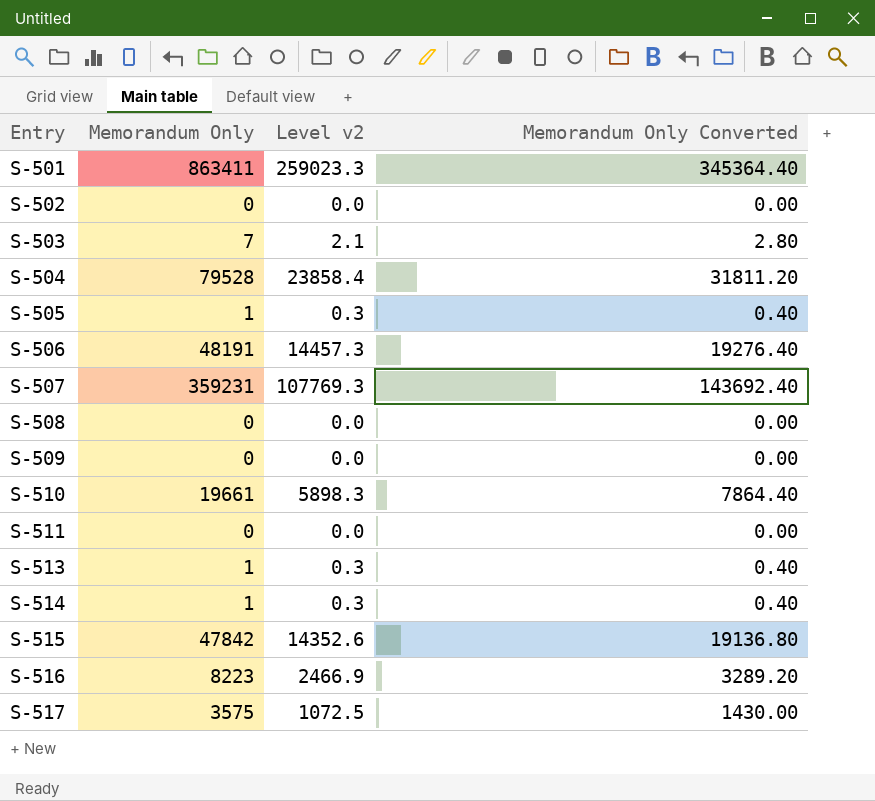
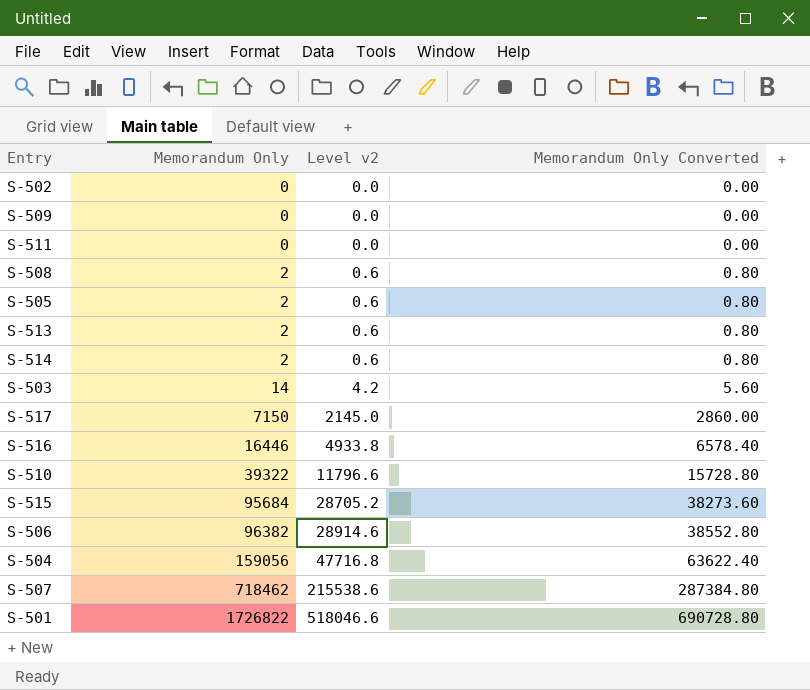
row order: Entry ascending -> Memorandum Only ascending
S-508 | Memorandum Only: 0 -> 2
S-508 | Level v2: 0.0 -> 0.6
S-508 | Memorandum Only Converted: 0.00 -> 0.80
S-505 | Memorandum Only: 1 -> 2
S-505 | Level v2: 0.3 -> 0.6
S-505 | Memorandum Only Converted: 0.40 -> 0.80
S-513 | Memorandum Only: 1 -> 2
S-513 | Level v2: 0.3 -> 0.6
S-513 | Memorandum Only Converted: 0.40 -> 0.80
S-514 | Memorandum Only: 1 -> 2
S-514 | Level v2: 0.3 -> 0.6
S-514 | Memorandum Only Converted: 0.40 -> 0.80
S-503 | Memorandum Only: 7 -> 14
S-503 | Level v2: 2.1 -> 4.2
S-503 | Memorandum Only Converted: 2.80 -> 5.60
S-517 | Memorandum Only: 3575 -> 7150
S-517 | Level v2: 1072.5 -> 2145.0
S-517 | Memorandum Only Converted: 1430.00 -> 2860.00
S-516 | Memorandum Only: 8223 -> 16446
S-516 | Level v2: 2466.9 -> 4933.8
S-516 | Memorandum Only Converted: 3289.20 -> 6578.40
S-510 | Memorandum Only: 19661 -> 39322
S-510 | Level v2: 5898.3 -> 11796.6
S-510 | Memorandum Only Converted: 7864.40 -> 15728.80
S-515 | Memorandum Only: 47842 -> 95684
S-515 | Level v2: 14352.6 -> 28705.2
S-515 | Memorandum Only Converted: 19136.80 -> 38273.60
S-506 | Memorandum Only: 48191 -> 96382
S-506 | Level v2: 14457.3 -> 28914.6
S-506 | Memorandum Only Converted: 19276.40 -> 38552.80
S-504 | Memorandum Only: 79528 -> 159056
S-504 | Level v2: 23858.4 -> 47716.8
S-504 | Memorandum Only Converted: 31811.20 -> 63622.40
S-507 | Memorandum Only: 359231 -> 718462
S-507 | Level v2: 107769.3 -> 215538.6
S-507 | Memorandum Only Converted: 143692.40 -> 287384.80
S-501 | Memorandum Only: 863411 -> 1726822
S-501 | Level v2: 259023.3 -> 518046.6
S-501 | Memorandum Only Converted: 345364.40 -> 690728.80

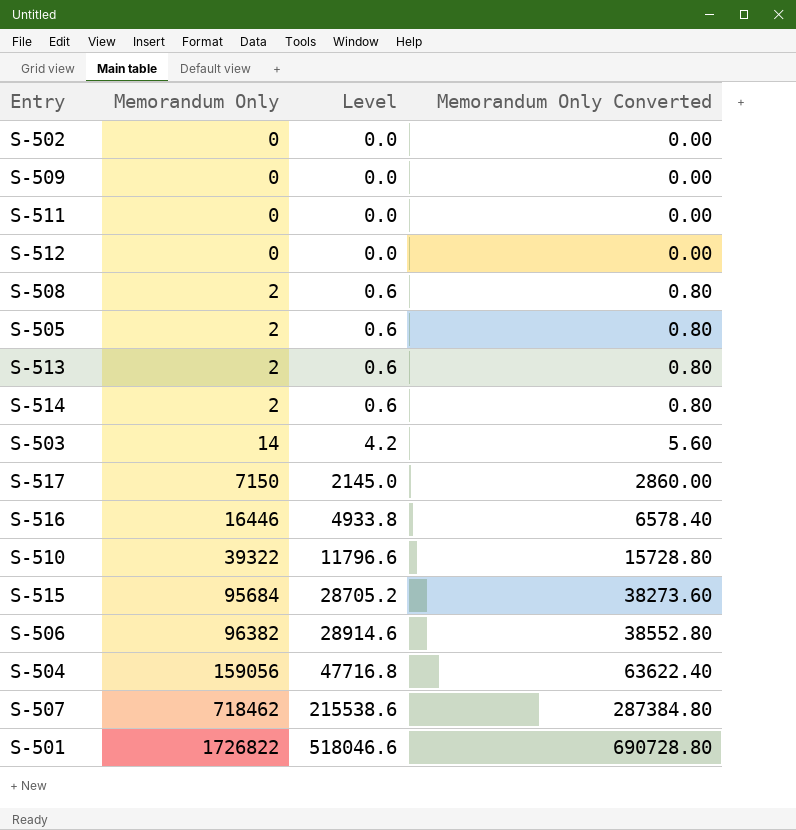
column name: Level v2 -> Level
row S-512: none -> 0 | 0.0 | 0.00

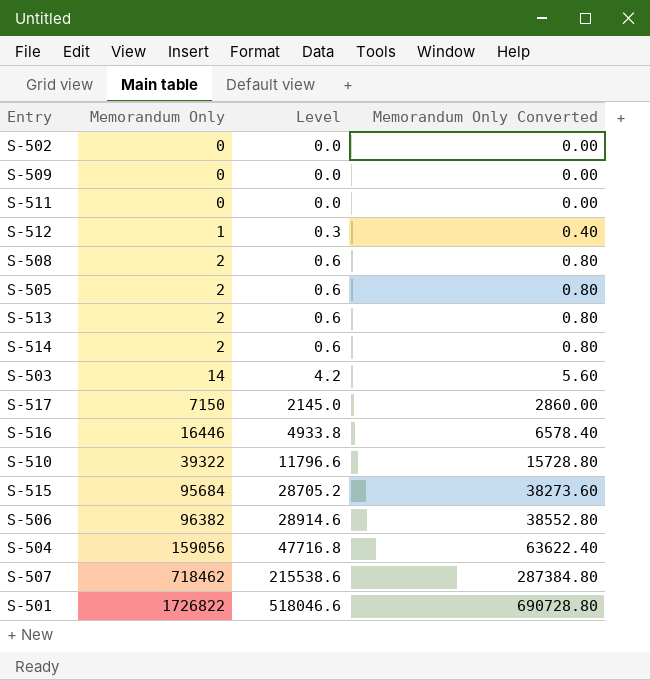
S-512 | Memorandum Only: 0 -> 1
S-512 | Level: 0.0 -> 0.3
S-512 | Memorandum Only Converted: 0.00 -> 0.40

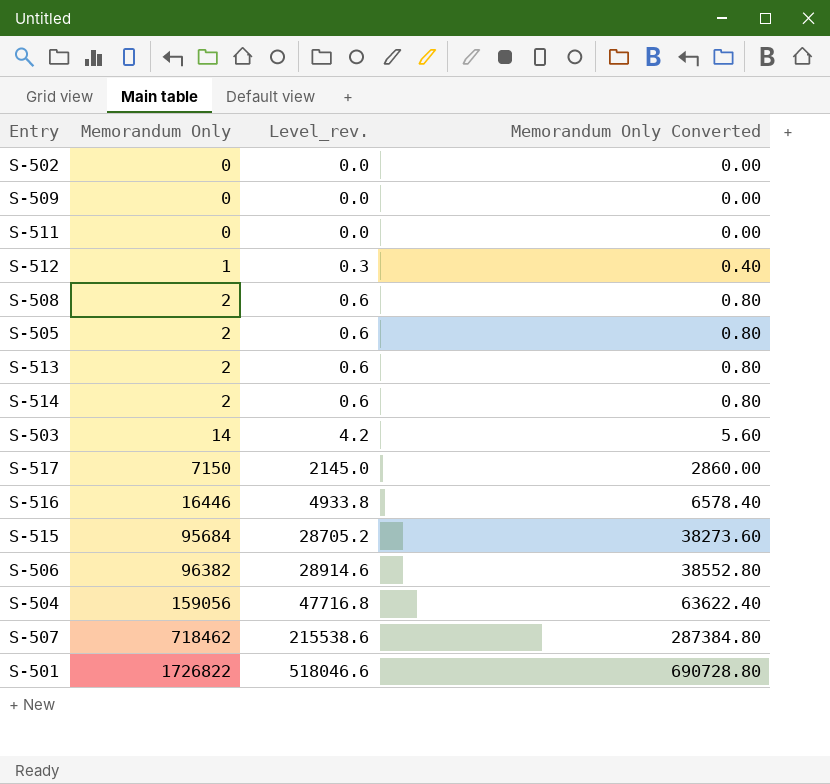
column name: Level -> Level_rev.
row S-510: 39322 | 11796.6 | 15728.80 -> none

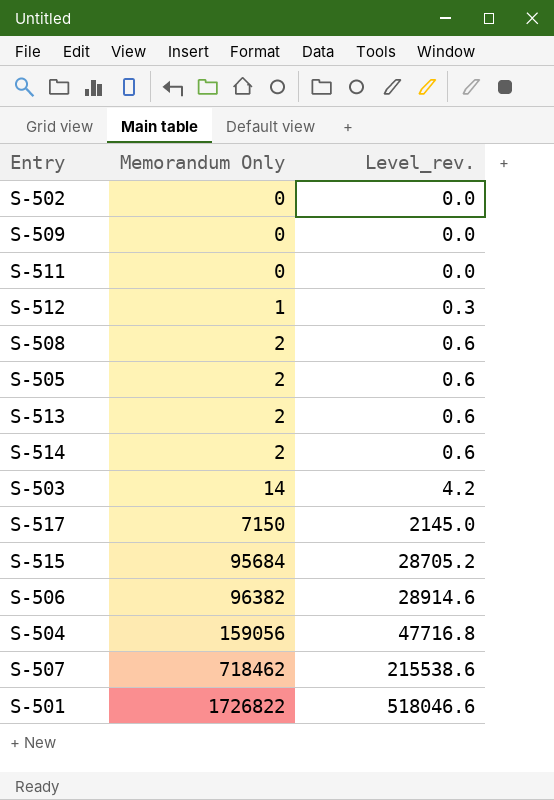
column Memorandum Only Converted | formula: [Memorandum Only] * 0.4 -> none
row S-516: 16446 | 4933.8 | 6578.40 -> none

